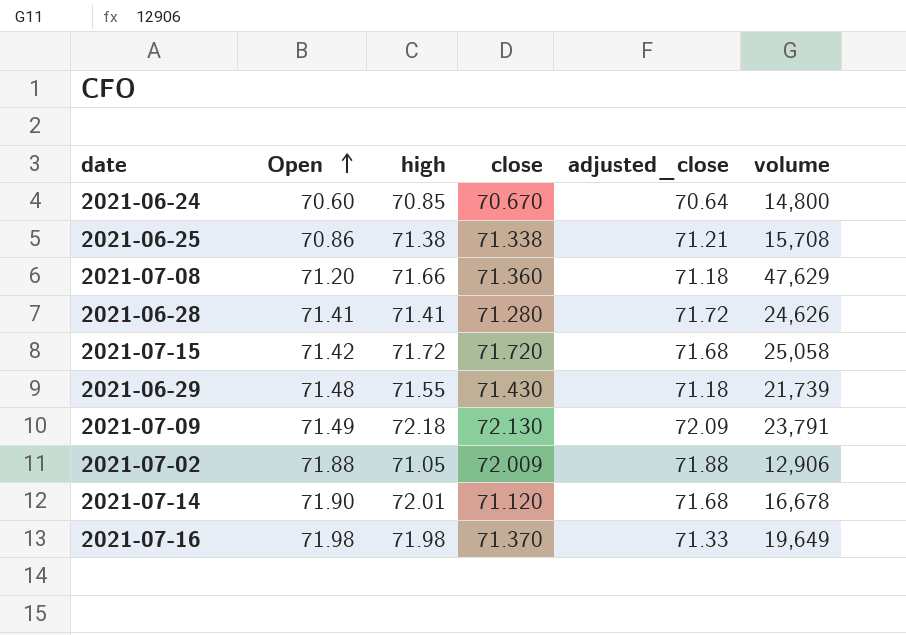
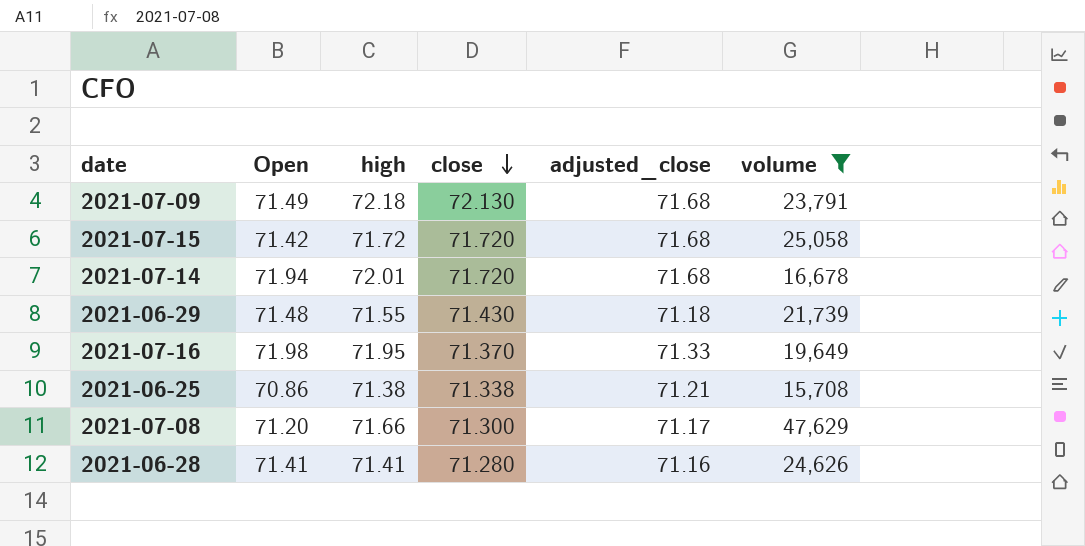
filter: none -> volume >= 15,708
row order: Open ascending -> close descending
2021-07-09 | adjusted_close: 72.09 -> 71.68
2021-07-14 | Open: 71.90 -> 71.94
2021-07-14 | close: 71.120 -> 71.720
2021-07-16 | high: 71.98 -> 71.95
2021-07-08 | close: 71.360 -> 71.300
2021-07-08 | adjusted_close: 71.18 -> 71.17
2021-06-28 | adjusted_close: 71.72 -> 71.16

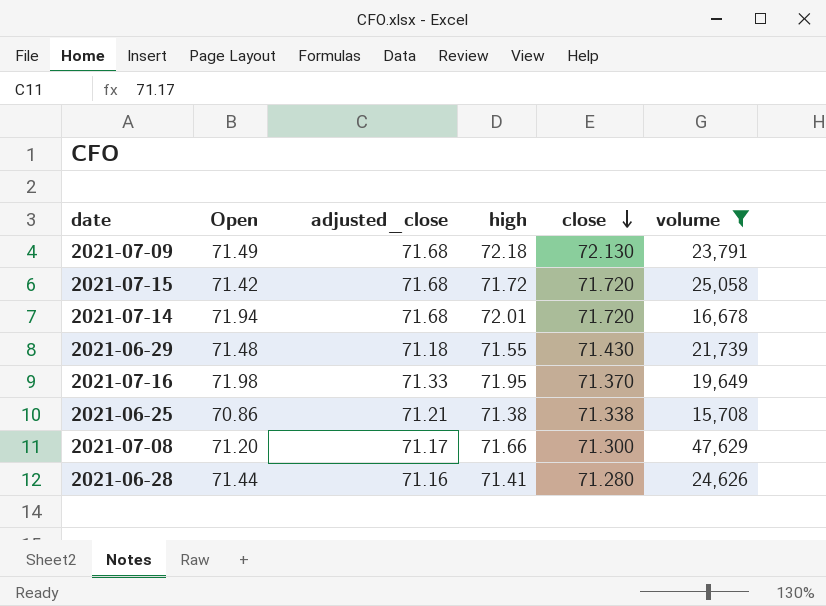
column adjusted_close | position: 5 -> 3
2021-06-28 | Open: 71.41 -> 71.44

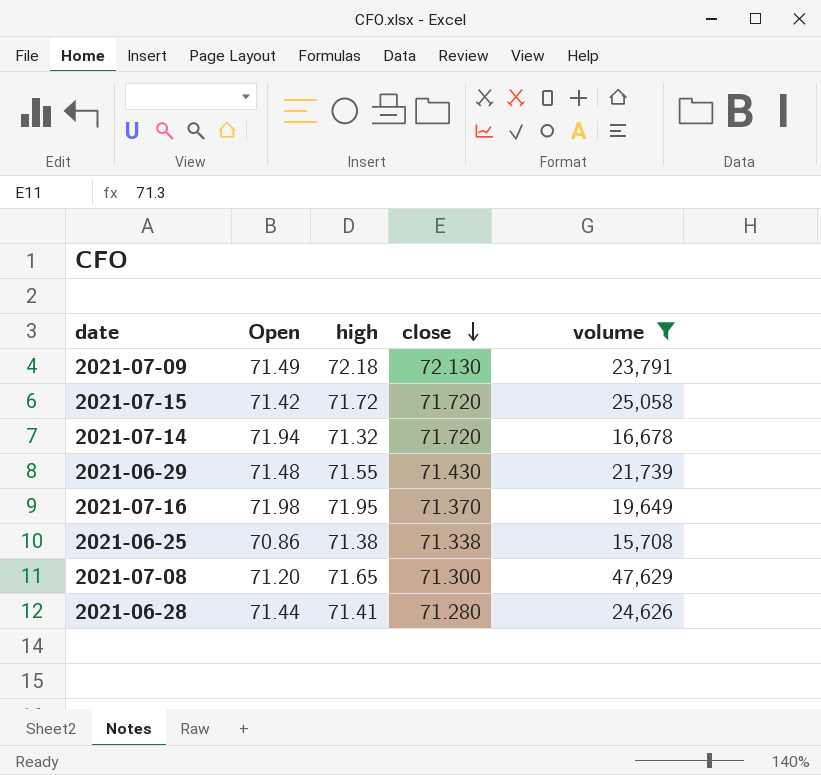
column adjusted_close | position: 3 -> none
2021-07-14 | high: 72.01 -> 71.32
2021-07-08 | high: 71.66 -> 71.65

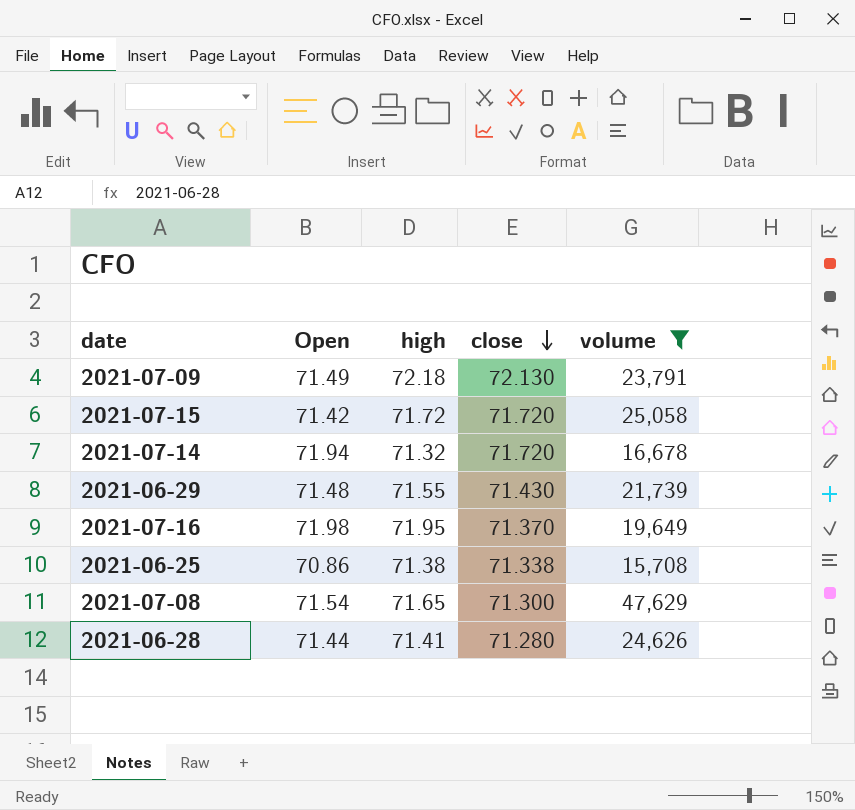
2021-07-08 | Open: 71.20 -> 71.54

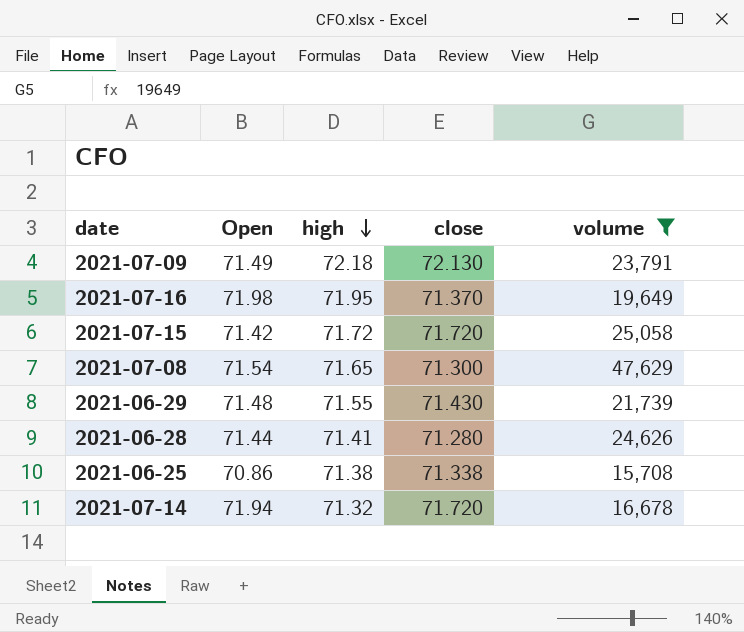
row order: close descending -> high descending

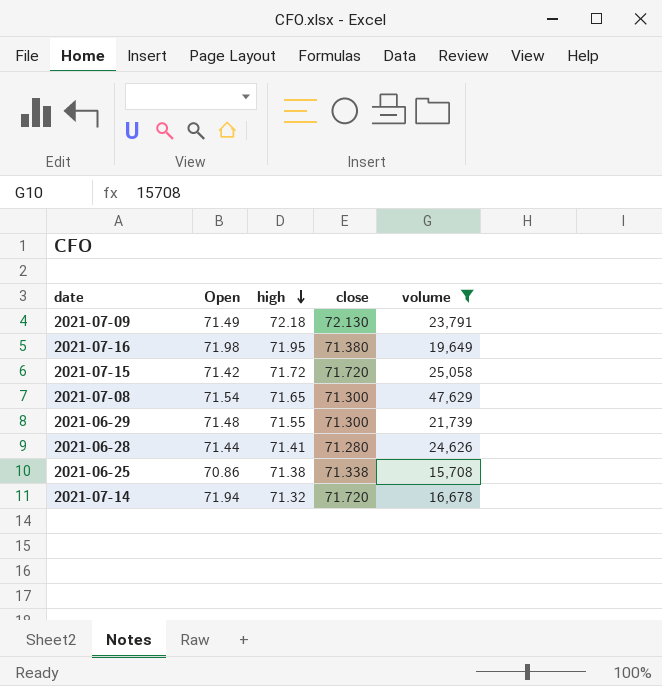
2021-07-16 | close: 71.370 -> 71.380
2021-06-29 | close: 71.430 -> 71.300

